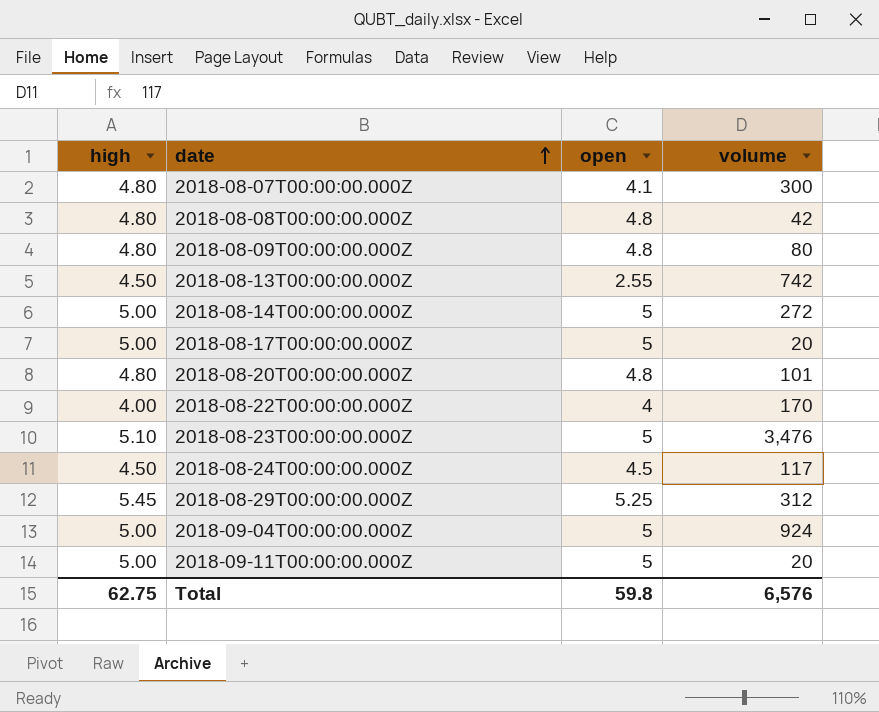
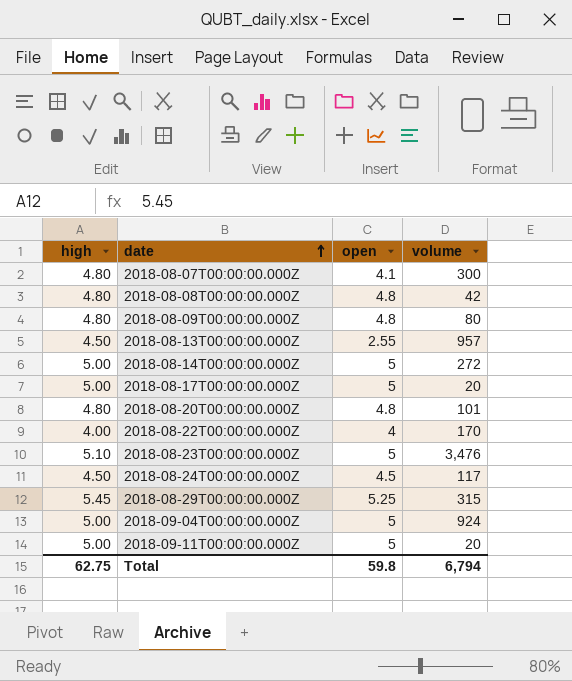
2018-08-13T00:00:00.000Z | volume: 742 -> 957
2018-08-29T00:00:00.000Z | volume: 312 -> 315
Total | volume: 6,576 -> 6,794

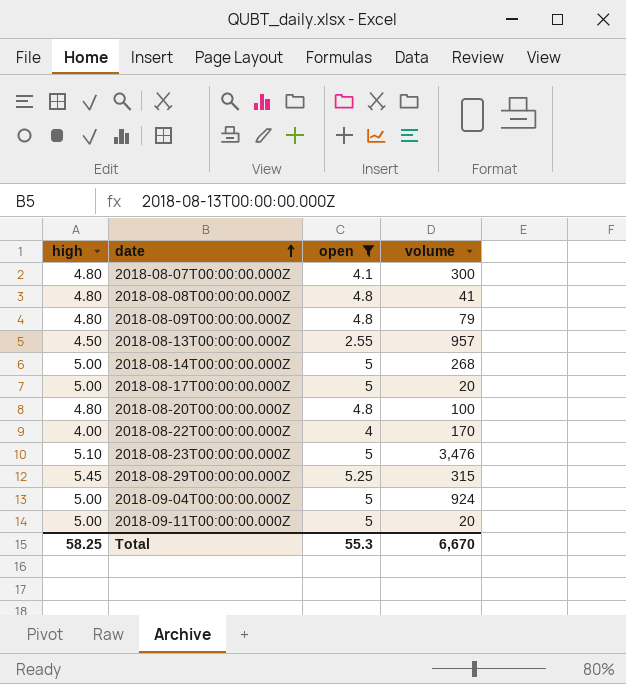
filter: none -> open != 4.5
2018-08-08T00:00:00.000Z | volume: 42 -> 41
2018-08-09T00:00:00.000Z | volume: 80 -> 79
2018-08-14T00:00:00.000Z | volume: 272 -> 268
2018-08-20T00:00:00.000Z | volume: 101 -> 100
Total | high: 62.75 -> 58.25
Total | open: 59.8 -> 55.3
Total | volume: 6,794 -> 6,670

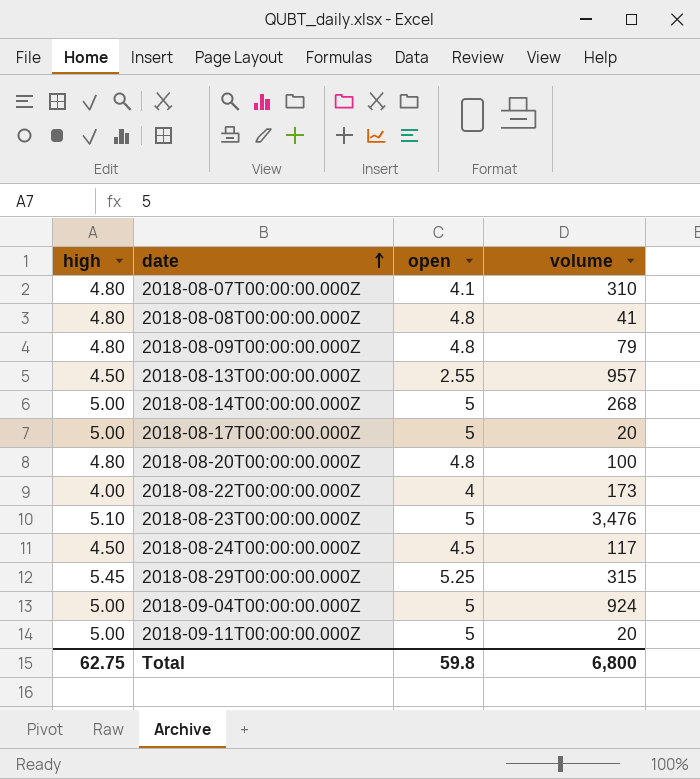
filter: open != 4.5 -> none
2018-08-07T00:00:00.000Z | volume: 300 -> 310
2018-08-22T00:00:00.000Z | volume: 170 -> 173
Total | high: 58.25 -> 62.75
Total | open: 55.3 -> 59.8
Total | volume: 6,670 -> 6,800

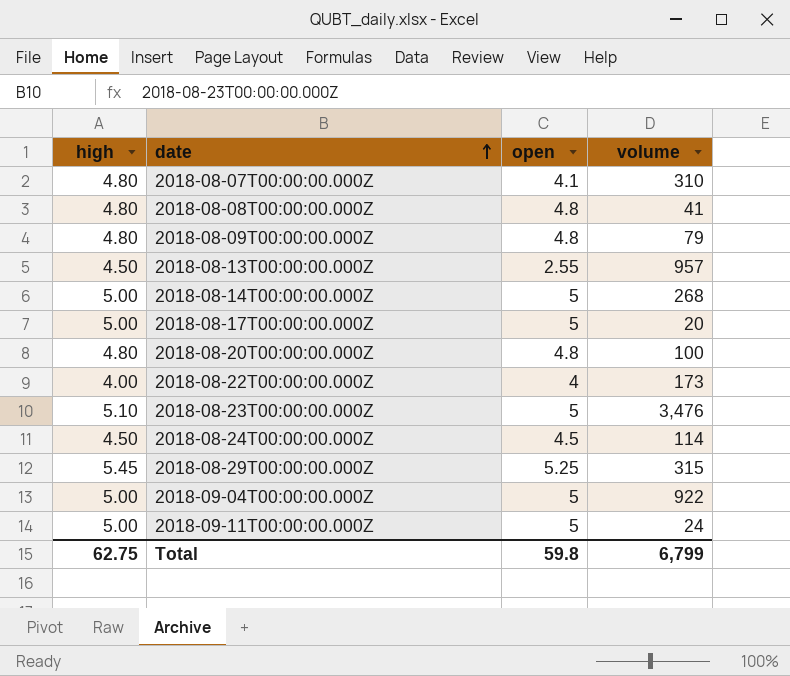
2018-08-24T00:00:00.000Z | volume: 117 -> 114
2018-09-04T00:00:00.000Z | volume: 924 -> 922
2018-09-11T00:00:00.000Z | volume: 20 -> 24
Total | volume: 6,800 -> 6,799

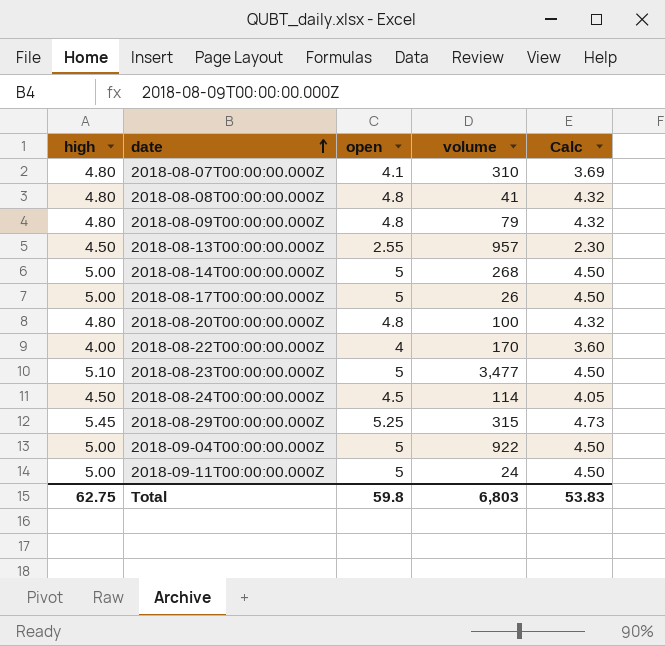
column Calc | formula: none -> [open] * 0.9
2018-08-17T00:00:00.000Z | volume: 20 -> 26
2018-08-22T00:00:00.000Z | volume: 173 -> 170
2018-08-23T00:00:00.000Z | volume: 3,476 -> 3,477
Total | volume: 6,799 -> 6,803

